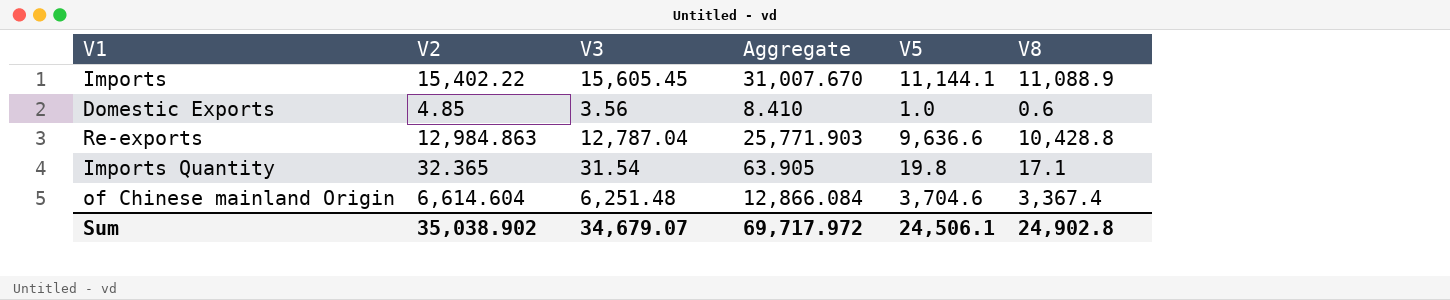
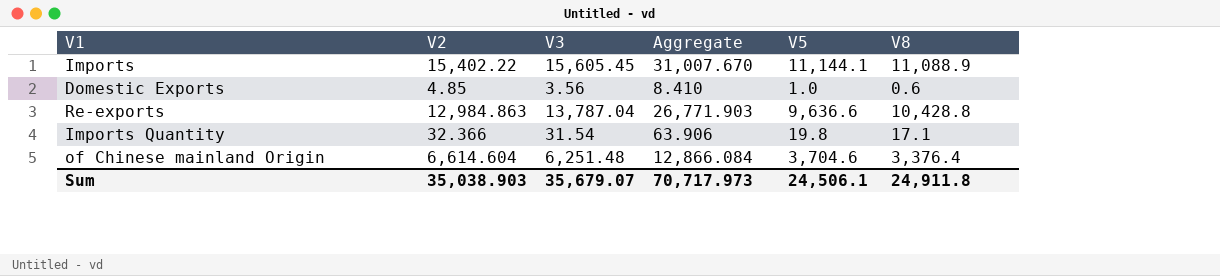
Re-exports | V3: 12,787.04 -> 13,787.04
Re-exports | Aggregate: 25,771.903 -> 26,771.903
Imports Quantity | V2: 32.365 -> 32.366
Imports Quantity | Aggregate: 63.905 -> 63.906
of Chinese mainland Origin | V8: 3,367.4 -> 3,376.4
Sum | V2: 35,038.902 -> 35,038.903
Sum | V3: 34,679.07 -> 35,679.07
Sum | Aggregate: 69,717.972 -> 70,717.973
Sum | V8: 24,902.8 -> 24,911.8

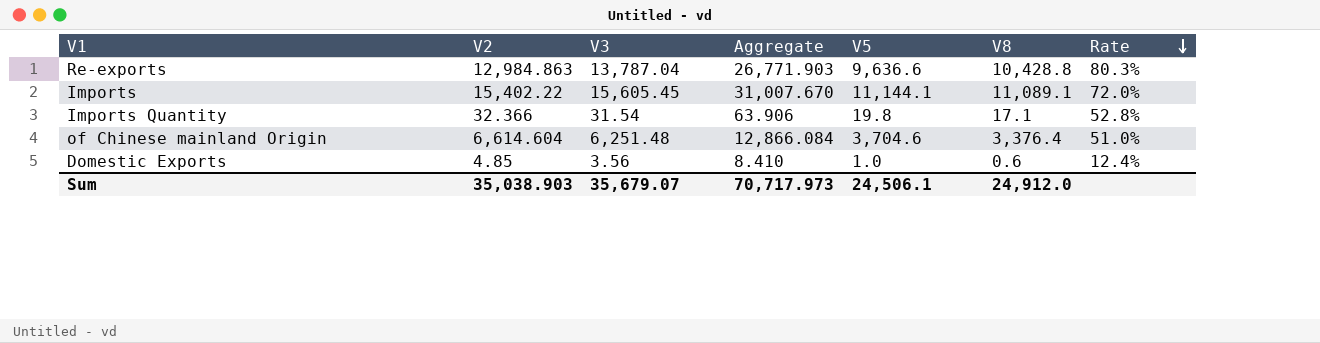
row order: none -> Rate descending
column Rate | formula: none -> [V8] / [V2]
Imports | V8: 11,088.9 -> 11,089.1
Sum | V8: 24,911.8 -> 24,912.0

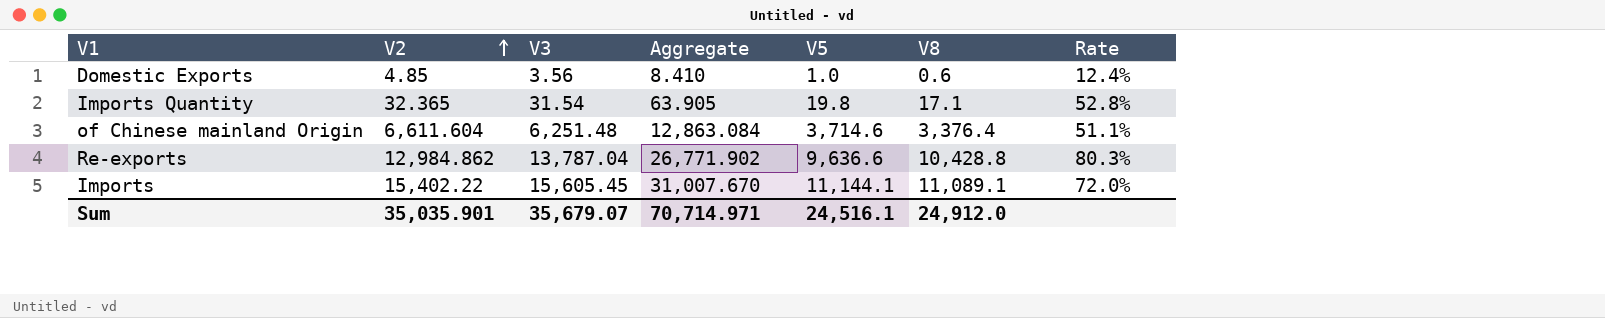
row order: Rate descending -> V2 ascending
Imports Quantity | V2: 32.366 -> 32.365
Imports Quantity | Aggregate: 63.906 -> 63.905
of Chinese mainland Origin | V2: 6,614.604 -> 6,611.604
of Chinese mainland Origin | Aggregate: 12,866.084 -> 12,863.084
of Chinese mainland Origin | V5: 3,704.6 -> 3,714.6
of Chinese mainland Origin | Rate: 51.0% -> 51.1%
Re-exports | V2: 12,984.863 -> 12,984.862
Re-exports | Aggregate: 26,771.903 -> 26,771.902
Sum | V2: 35,038.903 -> 35,035.901
Sum | Aggregate: 70,717.973 -> 70,714.971
Sum | V5: 24,506.1 -> 24,516.1

